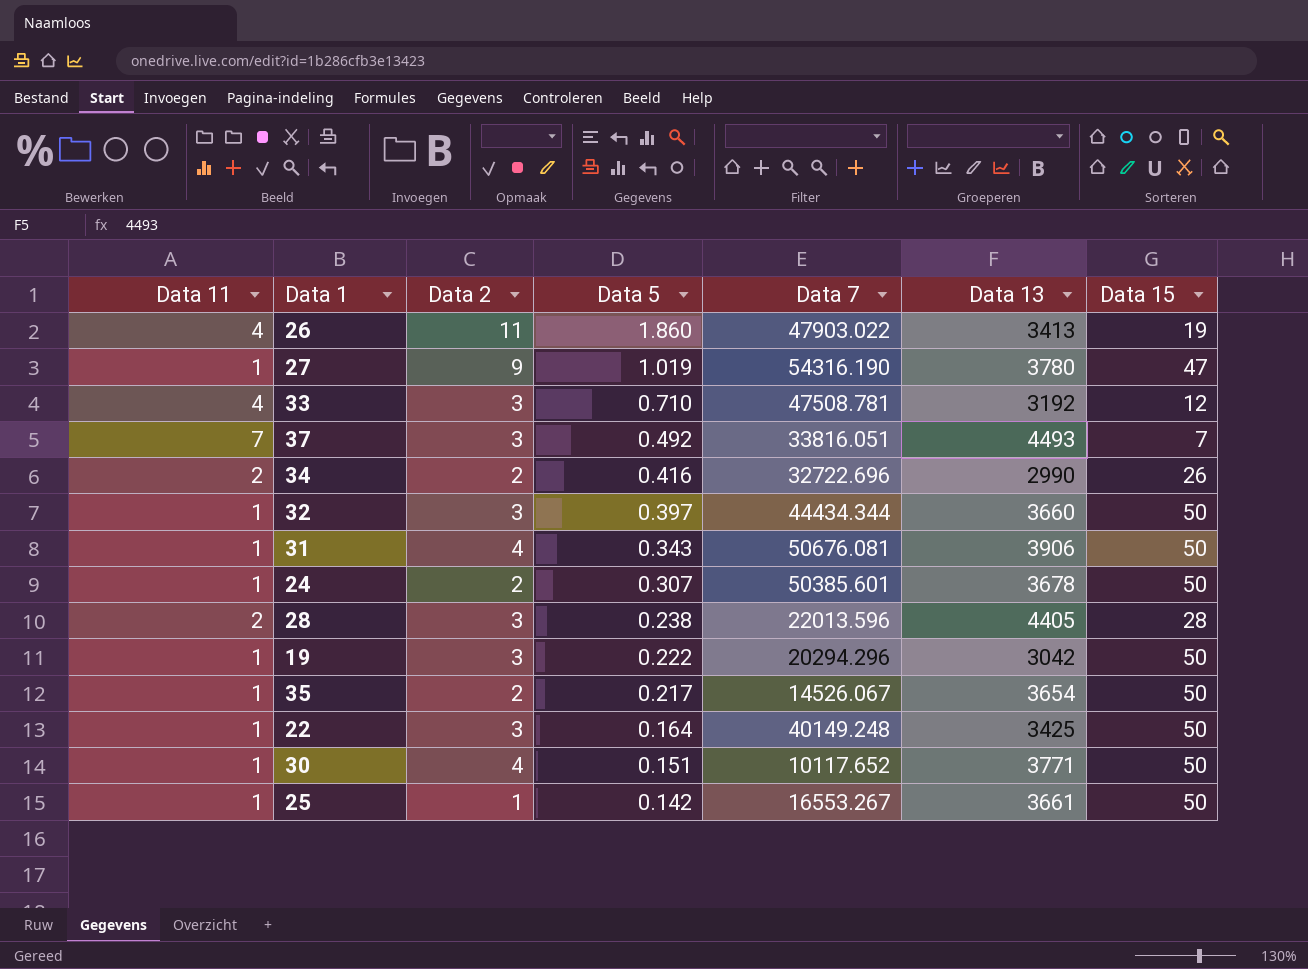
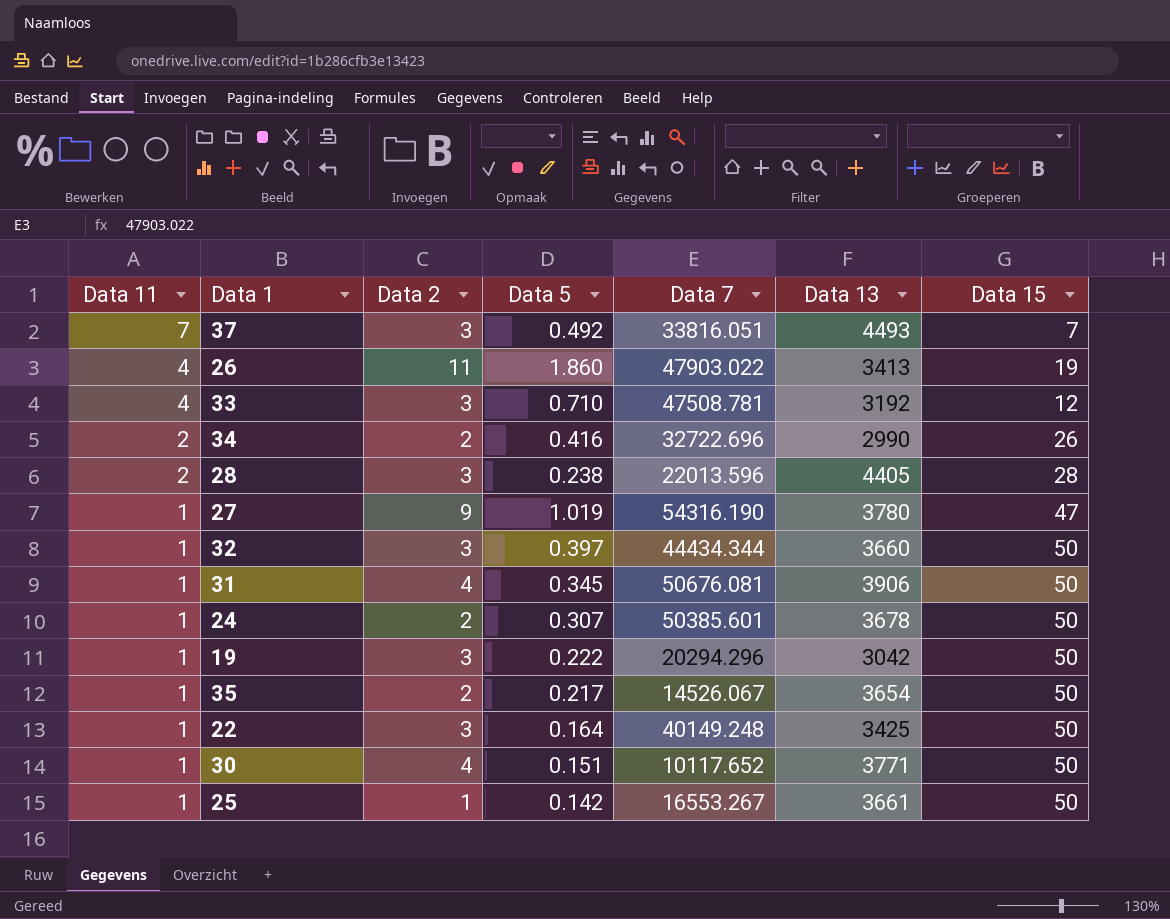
row order: Data 5 descending -> Data 11 descending
31 | Data 5: 0.343 -> 0.345

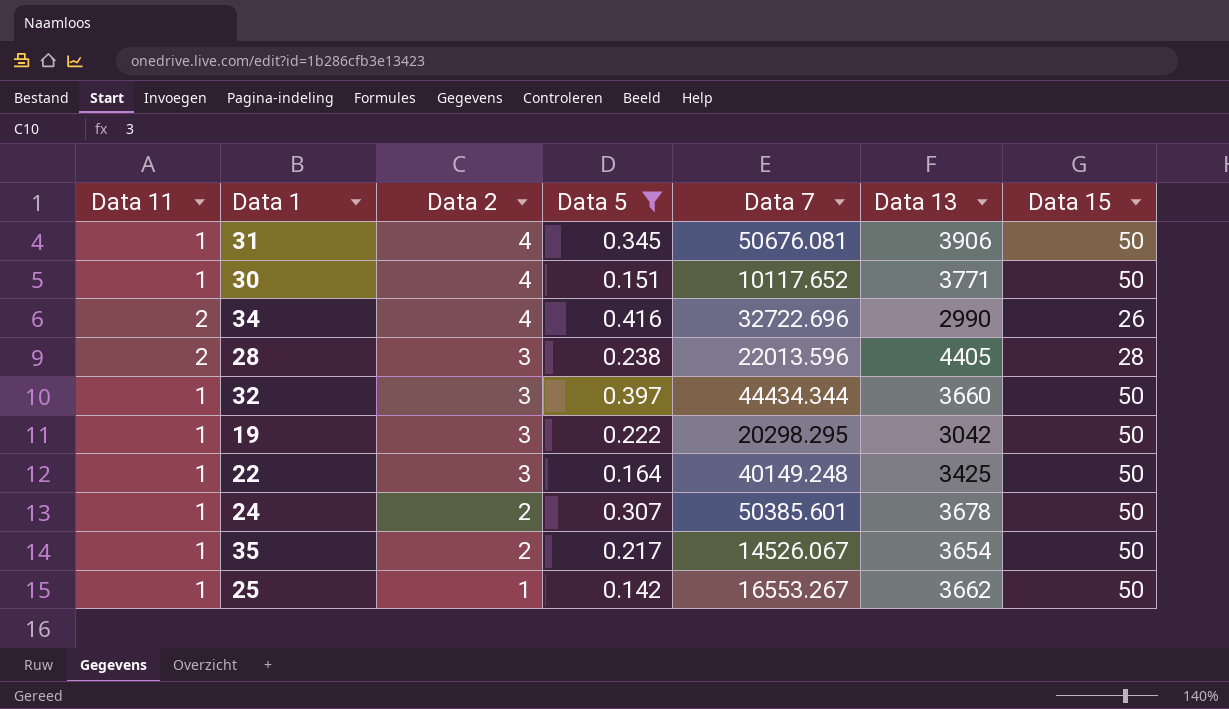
filter: none -> Data 5 <= 0.416
row order: Data 11 descending -> Data 2 descending
34 | Data 2: 2 -> 4
19 | Data 7: 20294.296 -> 20298.295
25 | Data 13: 3661 -> 3662

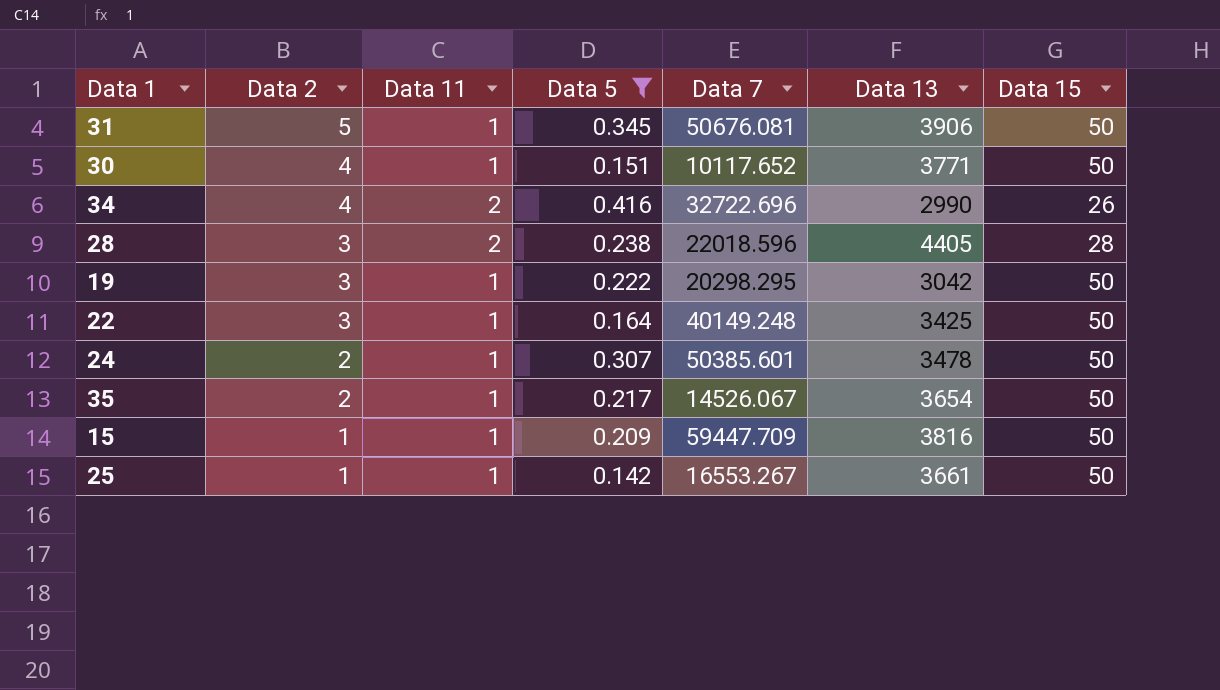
column Data 11 | position: 1 -> 3
row 32: 1 | 3 | 0.397 | 44434.344 | 3660 | 50 -> none
31 | Data 2: 4 -> 5
28 | Data 7: 22013.596 -> 22018.596
24 | Data 13: 3678 -> 3478
row 15: none -> 1 | 1 | 0.209 | 59447.709 | 3816 | 50
25 | Data 13: 3662 -> 3661

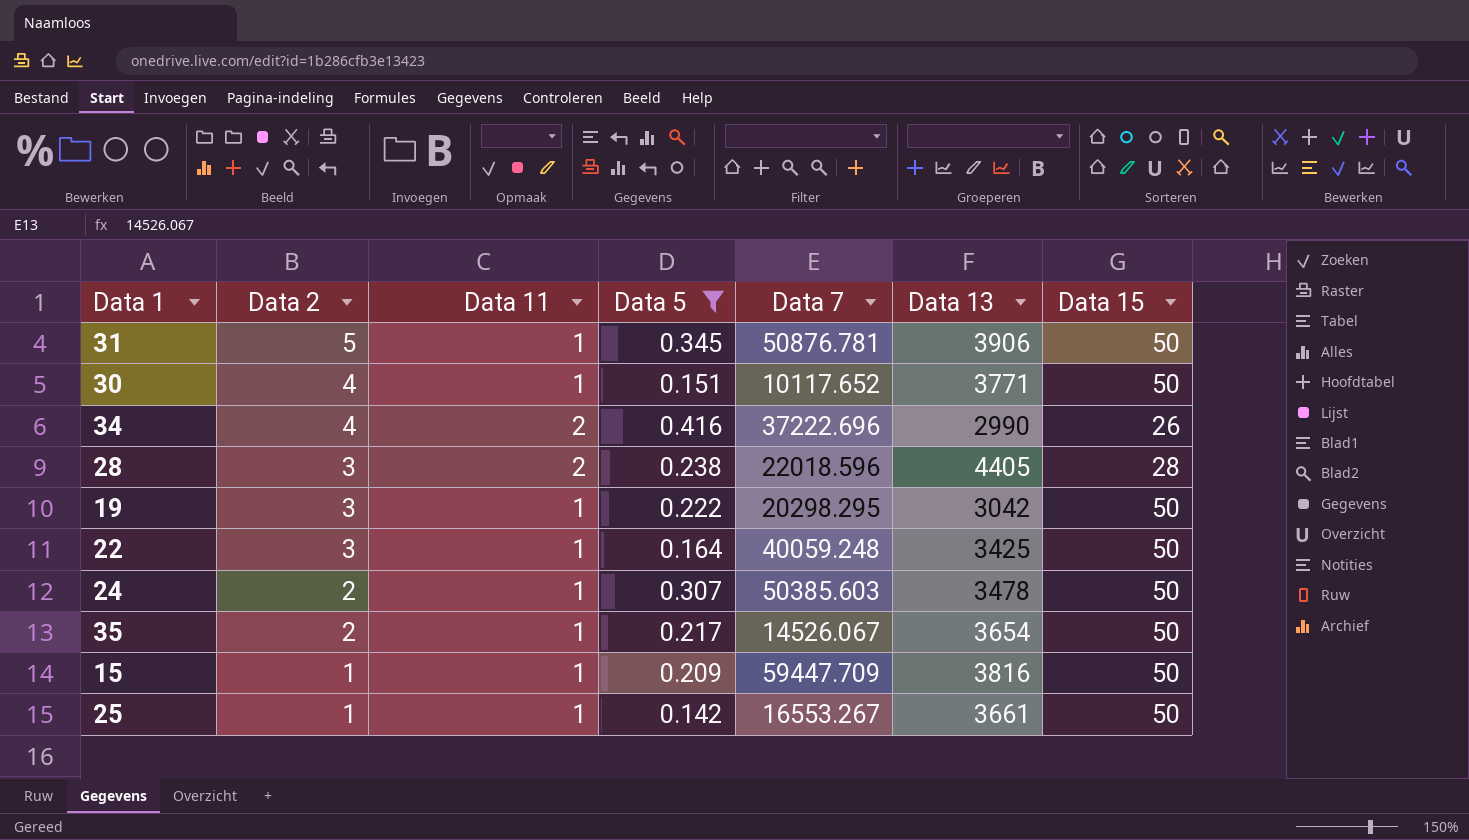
31 | Data 7: 50676.081 -> 50876.781
34 | Data 7: 32722.696 -> 37222.696
22 | Data 7: 40149.248 -> 40059.248
24 | Data 7: 50385.601 -> 50385.603

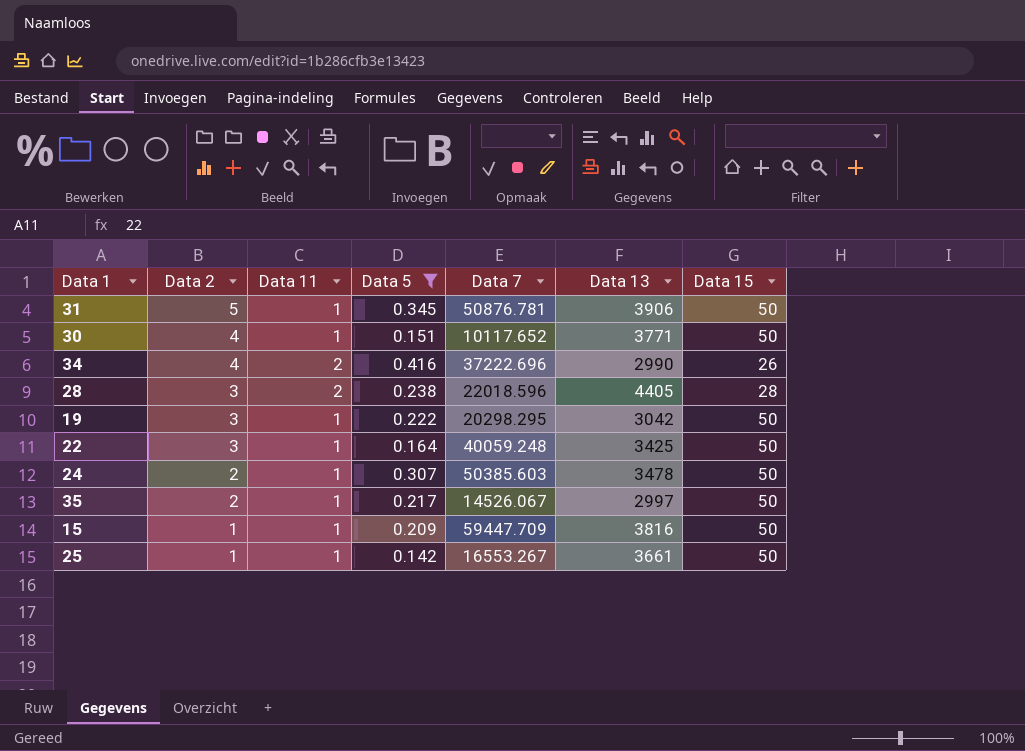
35 | Data 13: 3654 -> 2997

